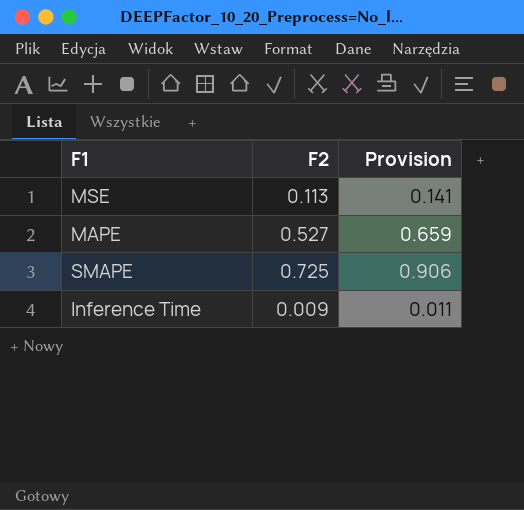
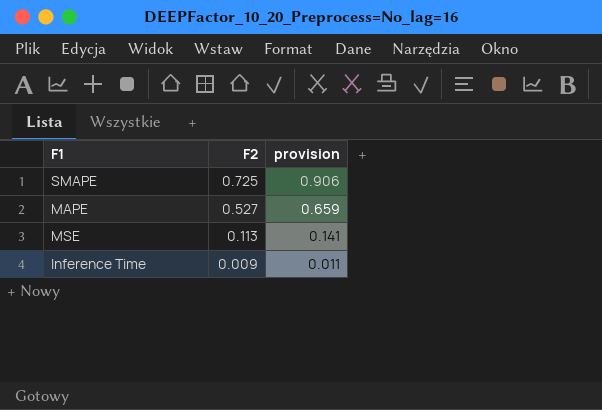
row order: none -> F2 descending
column name: Provision -> provision

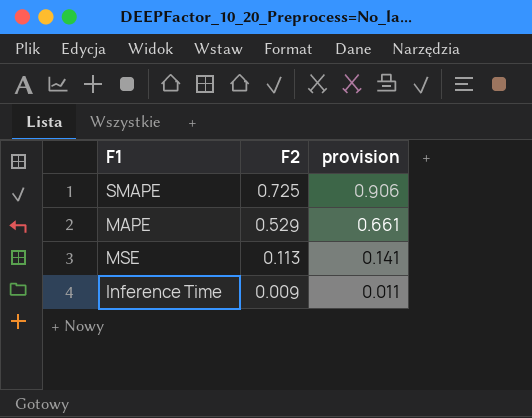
MAPE | F2: 0.527 -> 0.529
MAPE | provision: 0.659 -> 0.661

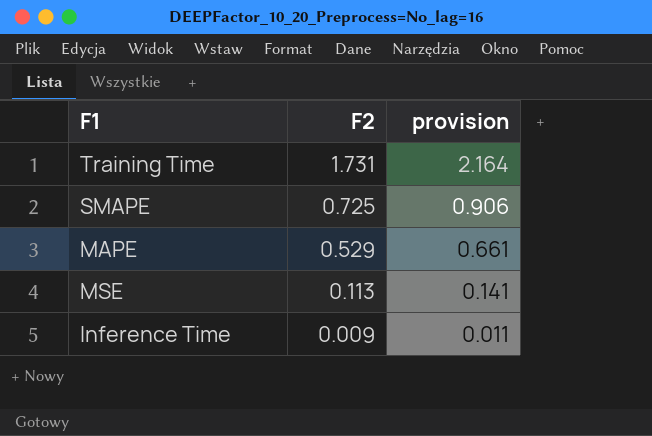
row Training Time: none -> 1.731 | 2.164

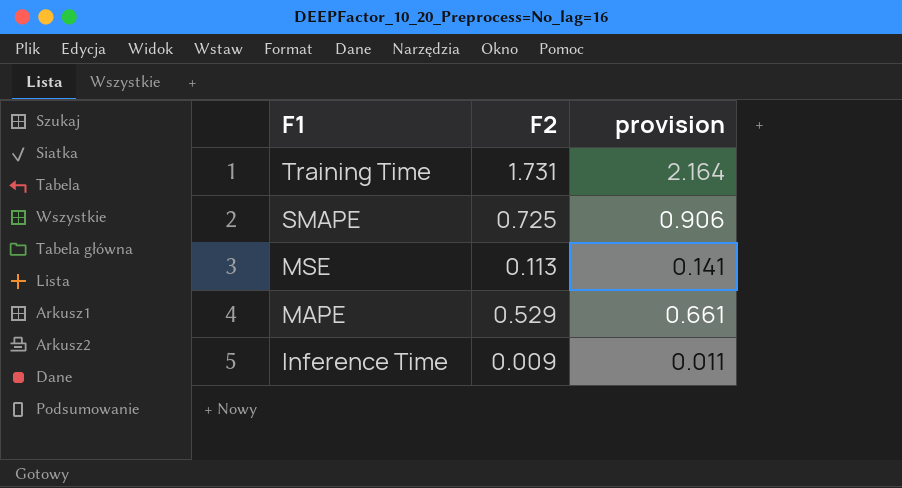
row order: F2 descending -> F1 descending

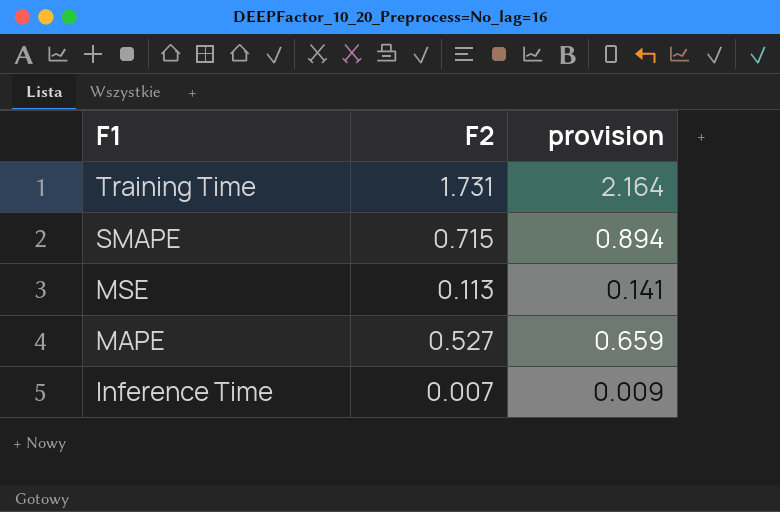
SMAPE | F2: 0.725 -> 0.715
SMAPE | provision: 0.906 -> 0.894
MAPE | F2: 0.529 -> 0.527
MAPE | provision: 0.661 -> 0.659
Inference Time | F2: 0.009 -> 0.007
Inference Time | provision: 0.011 -> 0.009

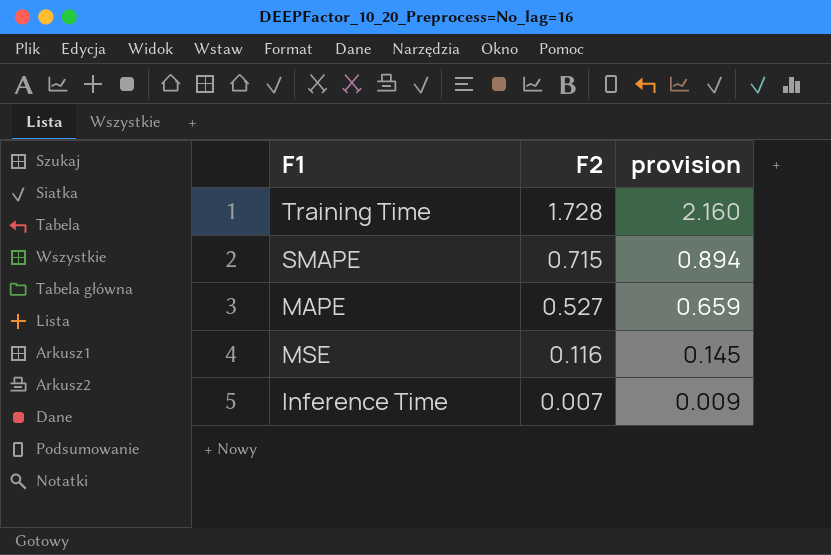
row order: F1 descending -> F2 descending
Training Time | F2: 1.731 -> 1.728
Training Time | provision: 2.164 -> 2.160
MSE | F2: 0.113 -> 0.116
MSE | provision: 0.141 -> 0.145

